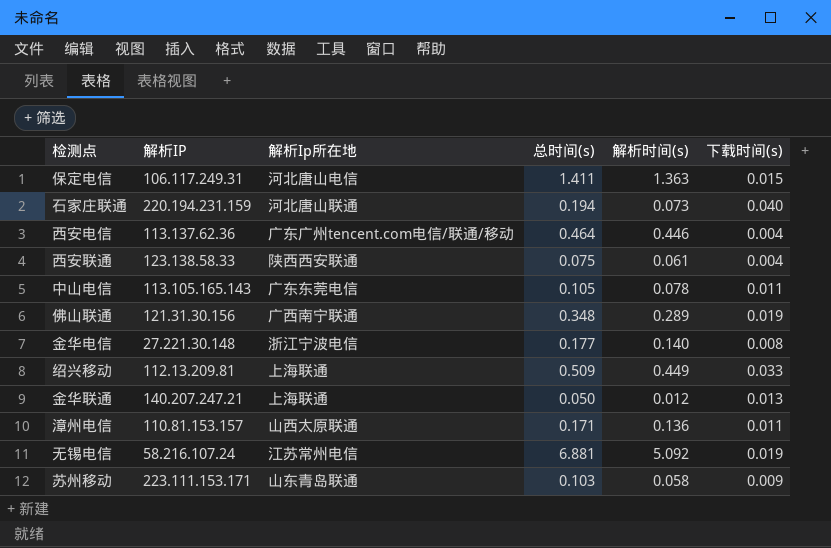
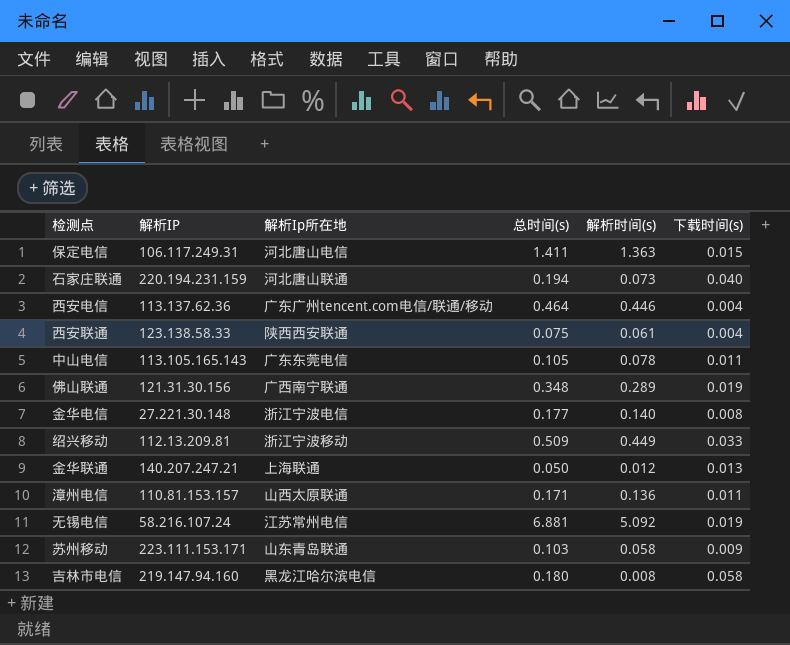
绍兴移动 | 解析Ip所在地: 上海联通 -> 浙江宁波移动
row 吉林市电信: none -> 219.147.94.160 | 黑龙江哈尔滨电信 | 0.180 | 0.008 | 0.058

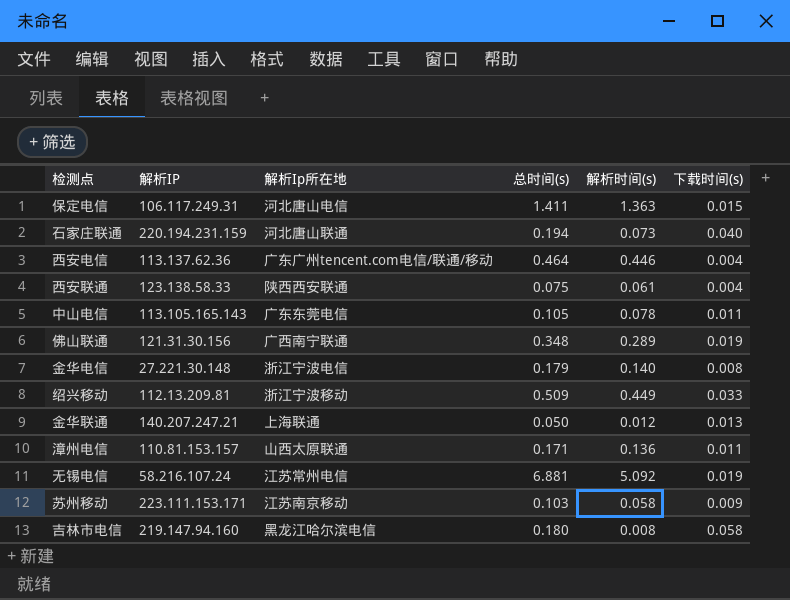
金华电信 | 总时间(s): 0.177 -> 0.179
苏州移动 | 解析Ip所在地: 山东青岛联通 -> 江苏南京移动

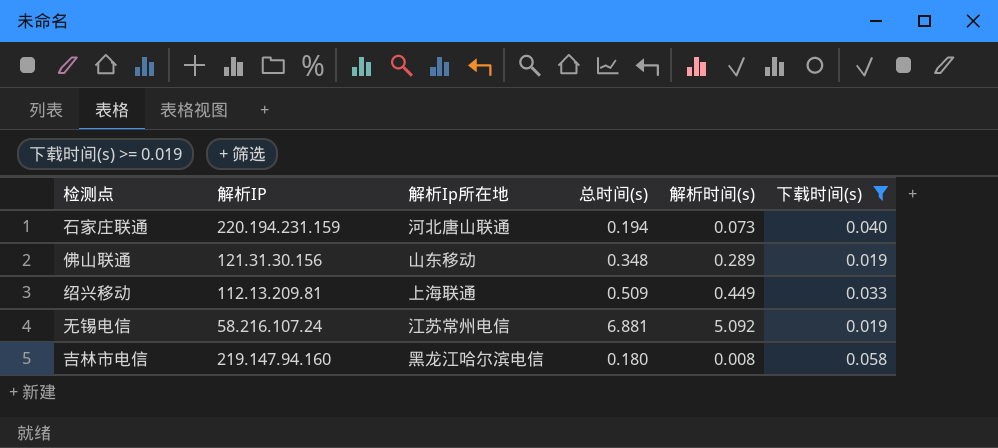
filter: none -> 下载时间(s) >= 0.019
佛山联通 | 解析Ip所在地: 广西南宁联通 -> 山东移动
绍兴移动 | 解析Ip所在地: 浙江宁波移动 -> 上海联通

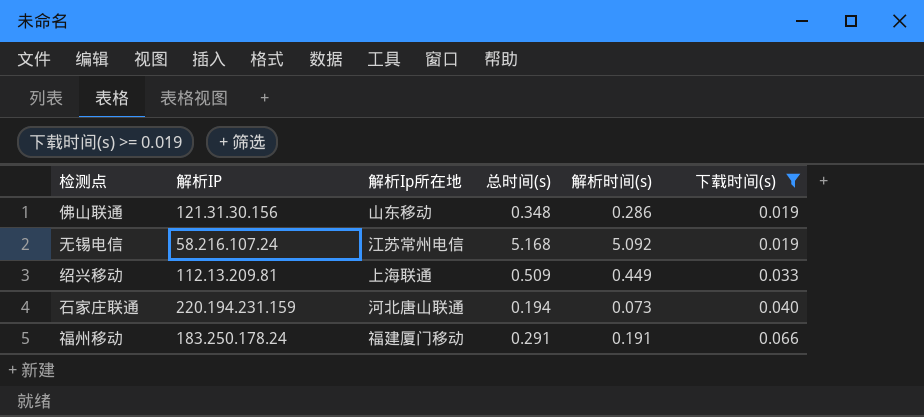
row order: none -> 下载时间(s) ascending
row 吉林市电信: 219.147.94.160 | 黑龙江哈尔滨电信 | 0.180 | 0.008 | 0.058 -> none
佛山联通 | 解析时间(s): 0.289 -> 0.286
无锡电信 | 总时间(s): 6.881 -> 5.168
row 福州移动: none -> 183.250.178.24 | 福建厦门移动 | 0.291 | 0.191 | 0.066

